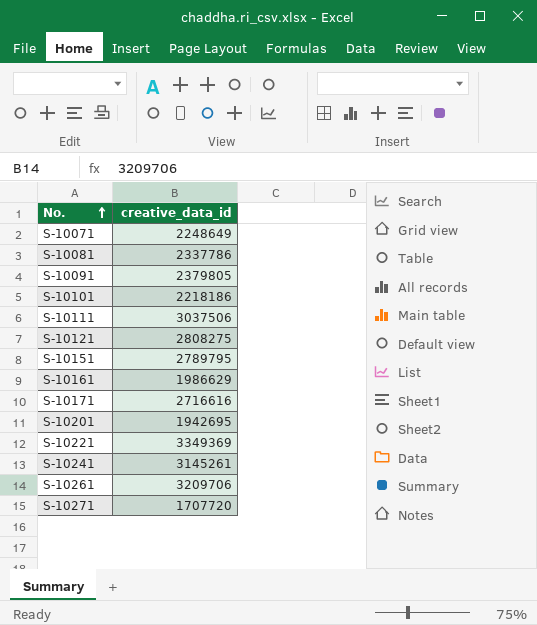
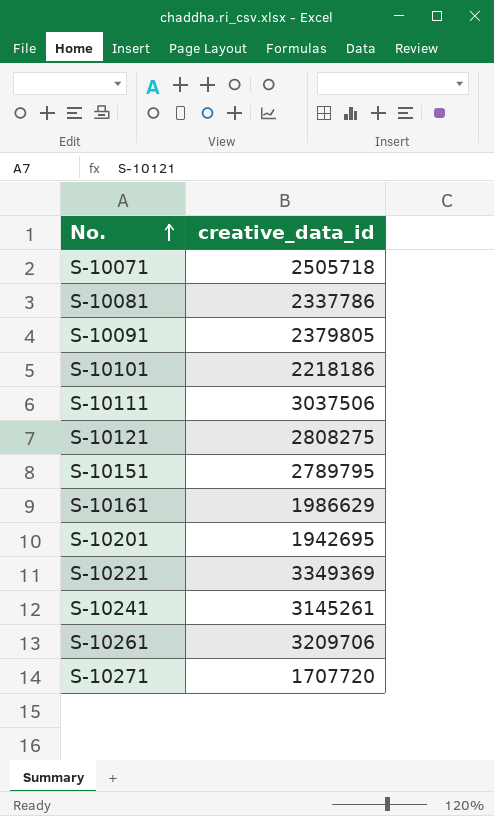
row S-10171: 2716616 -> none
S-10071 | creative_data_id: 2248649 -> 2505718

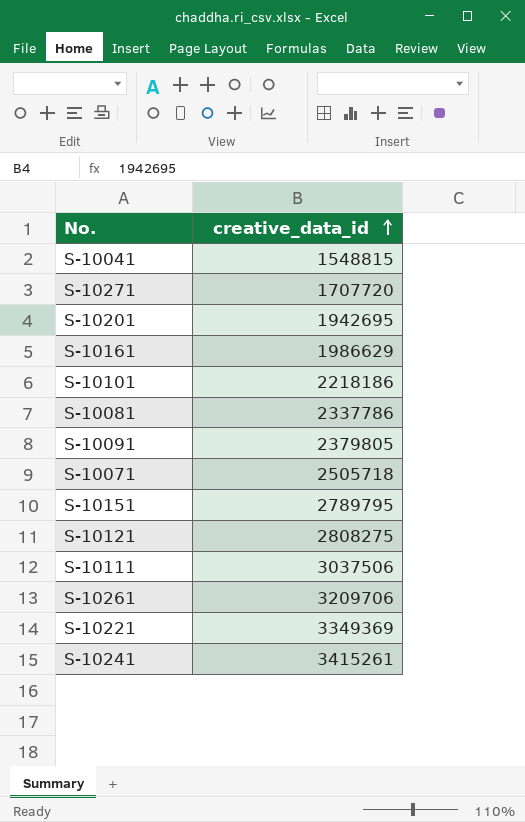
row order: No. ascending -> creative_data_id ascending
row S-10041: none -> 1548815
S-10241 | creative_data_id: 3145261 -> 3415261

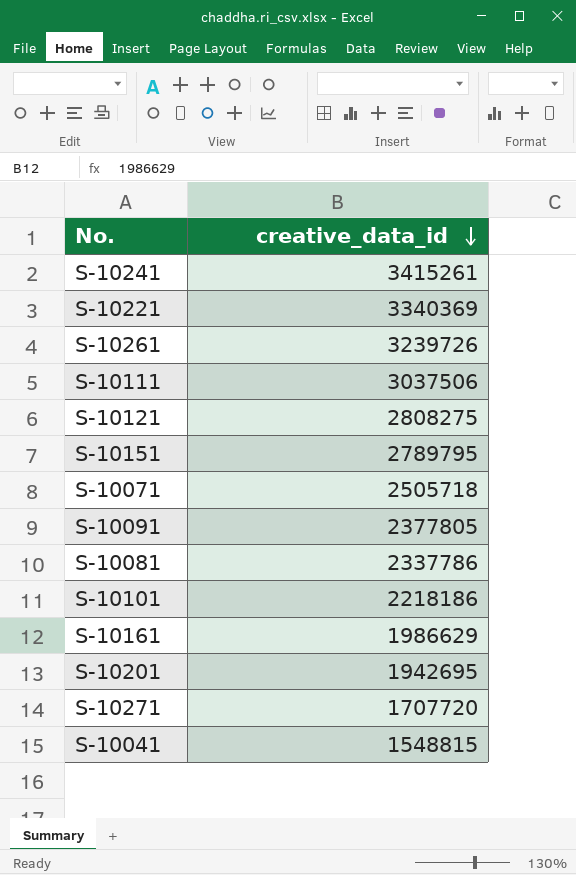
row order: creative_data_id ascending -> creative_data_id descending
S-10221 | creative_data_id: 3349369 -> 3340369
S-10261 | creative_data_id: 3209706 -> 3239726
S-10091 | creative_data_id: 2379805 -> 2377805

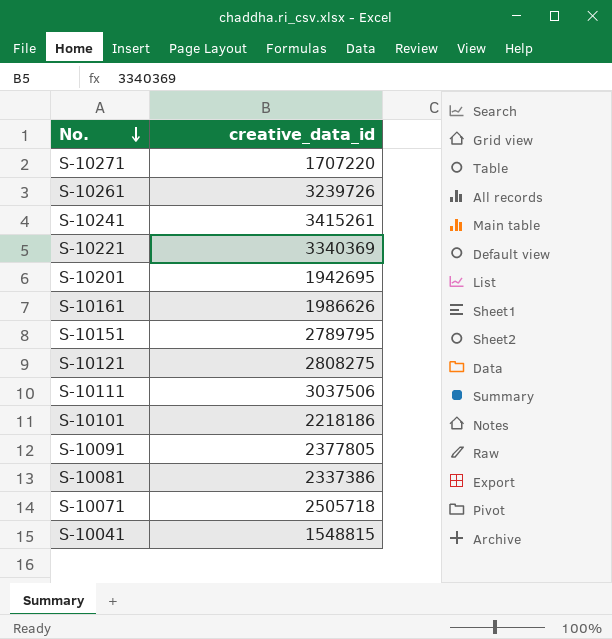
row order: creative_data_id descending -> No. descending
S-10271 | creative_data_id: 1707720 -> 1707220
S-10161 | creative_data_id: 1986629 -> 1986626
S-10081 | creative_data_id: 2337786 -> 2337386

